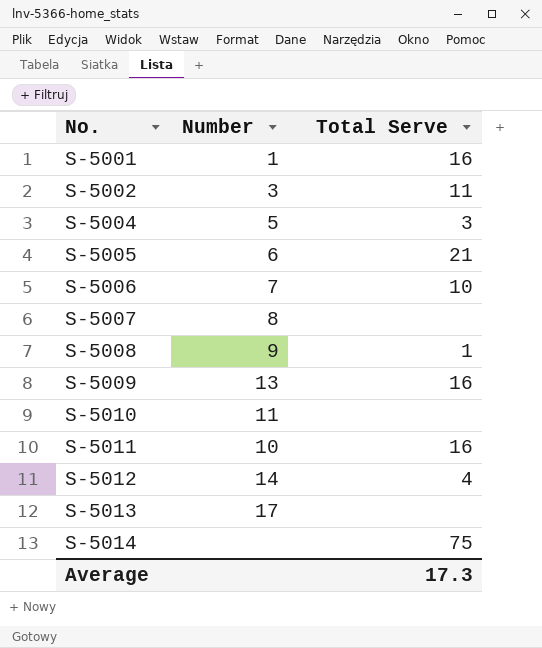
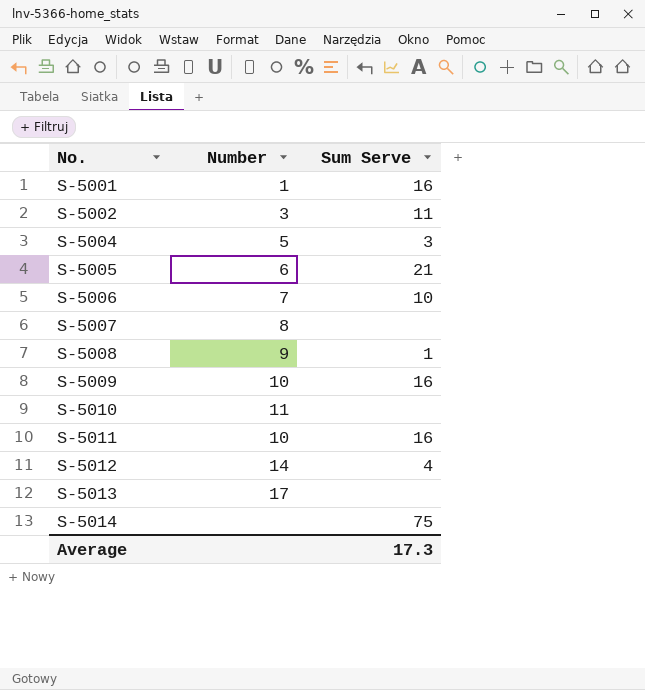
column name: Total Serve -> Sum Serve
S-5009 | Number: 13 -> 10

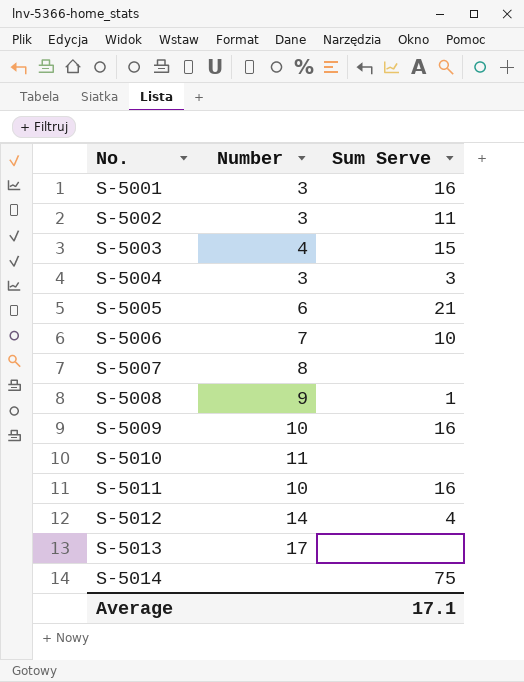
S-5001 | Number: 1 -> 3
row S-5003: none -> 4 | 15
S-5004 | Number: 5 -> 3
Average | Sum Serve: 17.3 -> 17.1

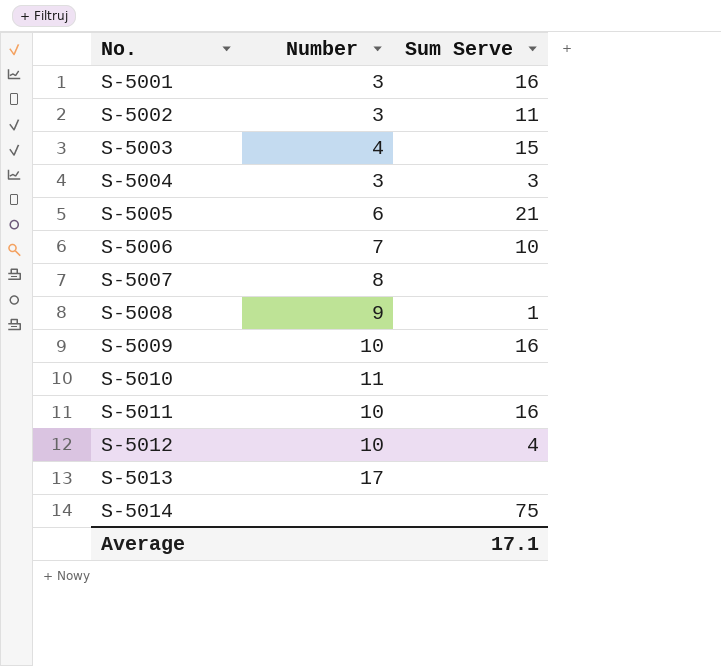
S-5012 | Number: 14 -> 10

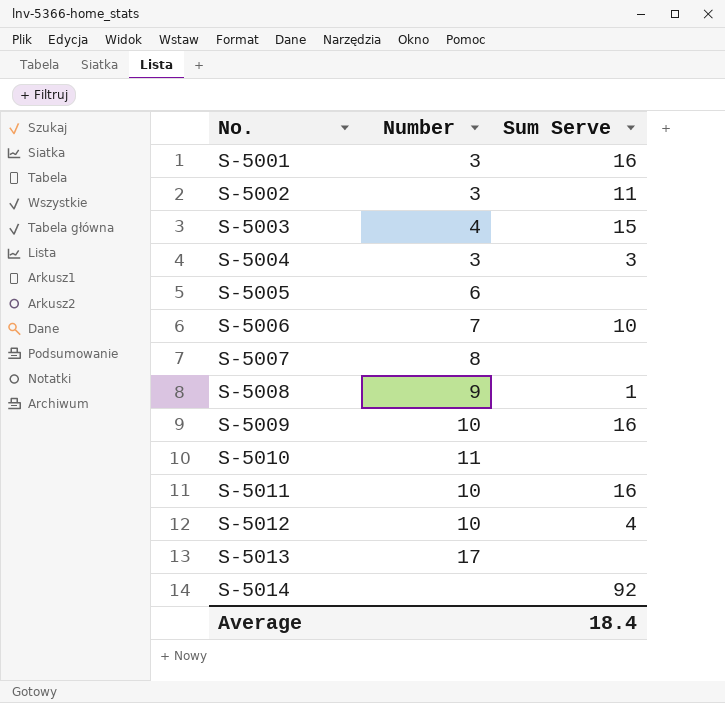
S-5005 | Sum Serve: 21 -> none
S-5014 | Sum Serve: 75 -> 92
Average | Sum Serve: 17.1 -> 18.4

